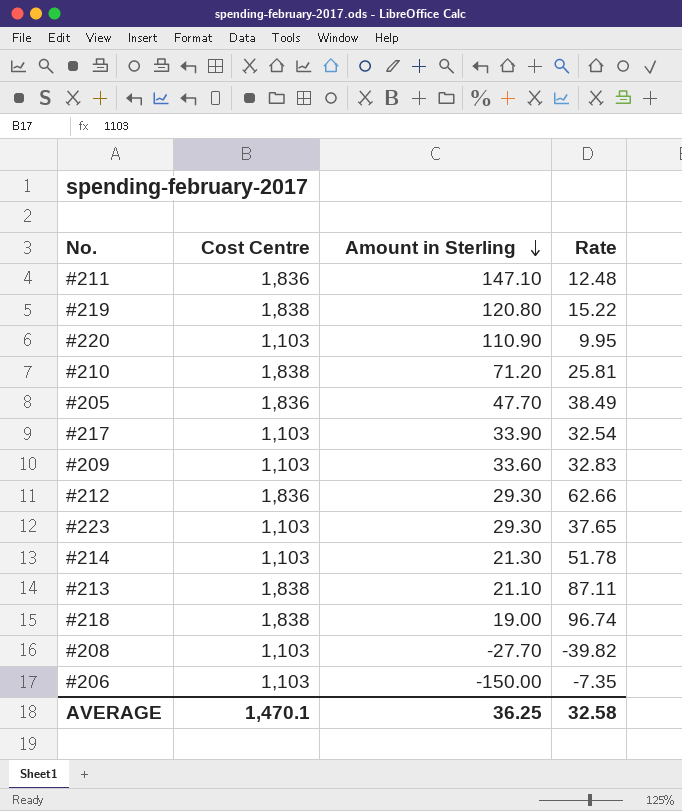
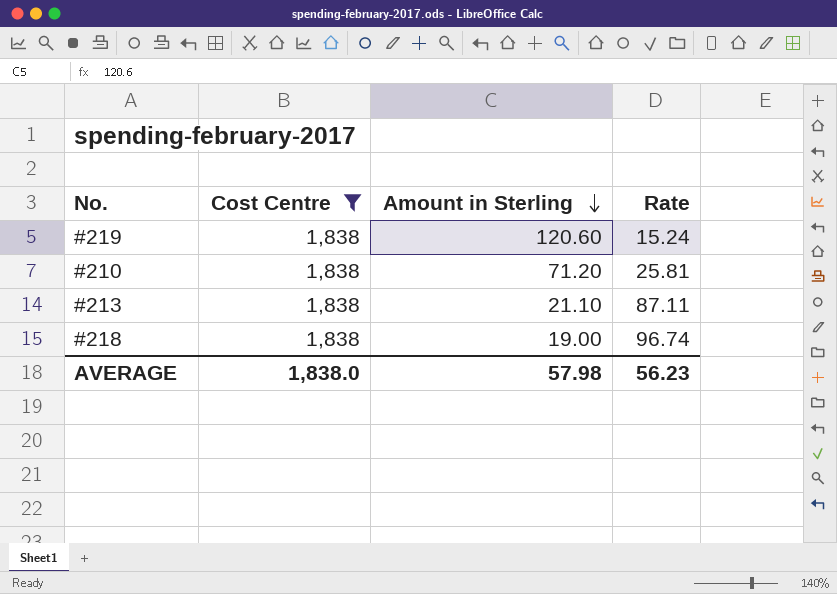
filter: none -> Cost Centre = 1,838
#219 | Amount in Sterling: 120.80 -> 120.60
#219 | Rate: 15.22 -> 15.24
AVERAGE | Cost Centre: 1,470.1 -> 1,838.0
AVERAGE | Amount in Sterling: 36.25 -> 57.98
AVERAGE | Rate: 32.58 -> 56.23

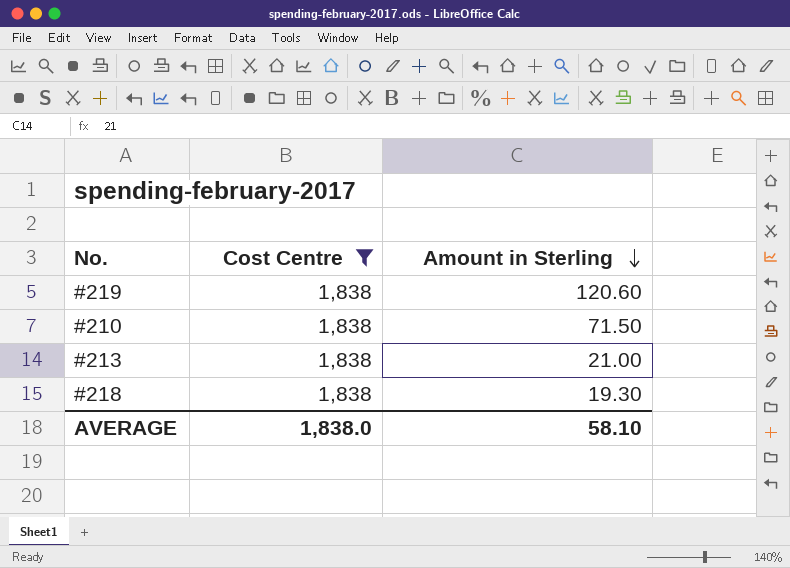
column Rate | formula: [Cost Centre] / [Amount in Sterling] -> none
#210 | Amount in Sterling: 71.20 -> 71.50
#213 | Amount in Sterling: 21.10 -> 21.00
#218 | Amount in Sterling: 19.00 -> 19.30
AVERAGE | Amount in Sterling: 57.98 -> 58.10

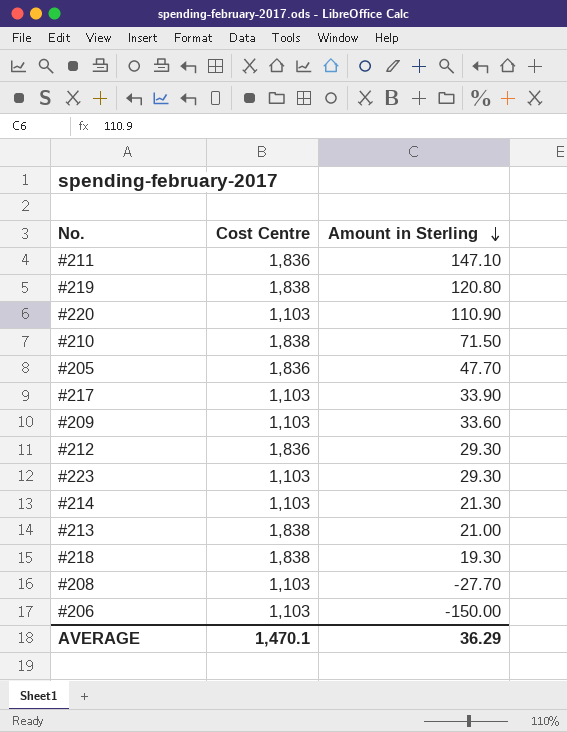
filter: Cost Centre = 1,838 -> none
#219 | Amount in Sterling: 120.60 -> 120.80
AVERAGE | Cost Centre: 1,838.0 -> 1,470.1
AVERAGE | Amount in Sterling: 58.10 -> 36.29

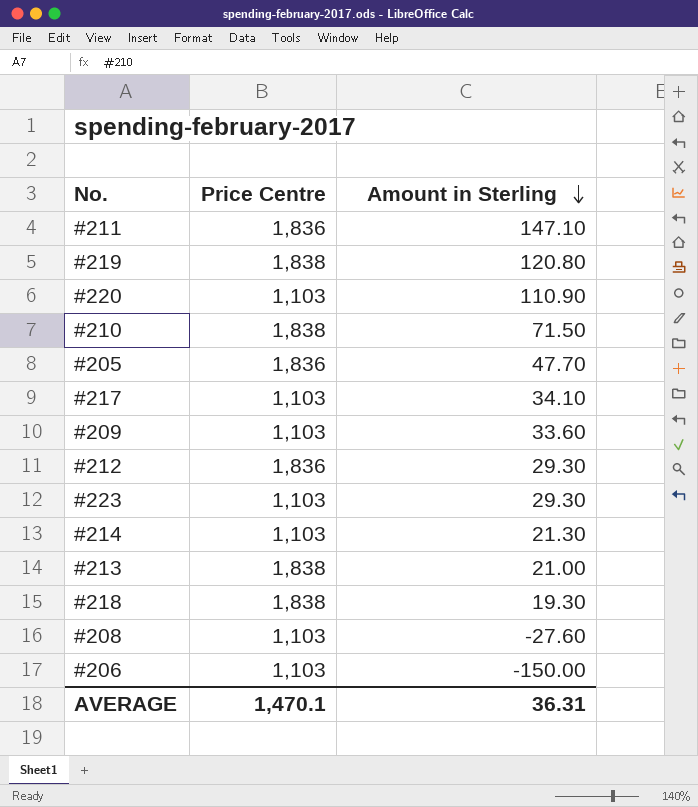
column name: Cost Centre -> Price Centre
#217 | Amount in Sterling: 33.90 -> 34.10
#208 | Amount in Sterling: -27.70 -> -27.60
AVERAGE | Amount in Sterling: 36.29 -> 36.31

